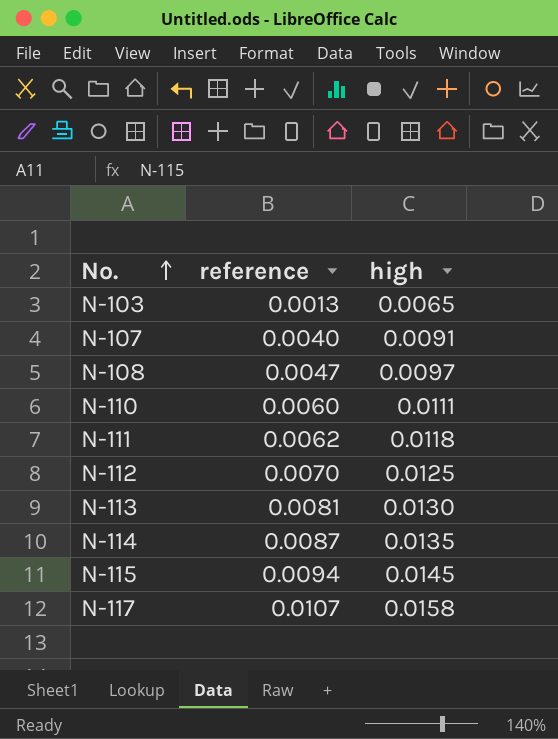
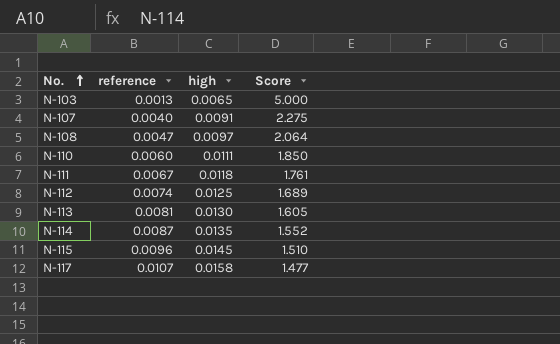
column Score | formula: none -> [high] / [reference]
N-111 | reference: 0.0062 -> 0.0067
N-112 | reference: 0.0070 -> 0.0074
N-115 | reference: 0.0094 -> 0.0096

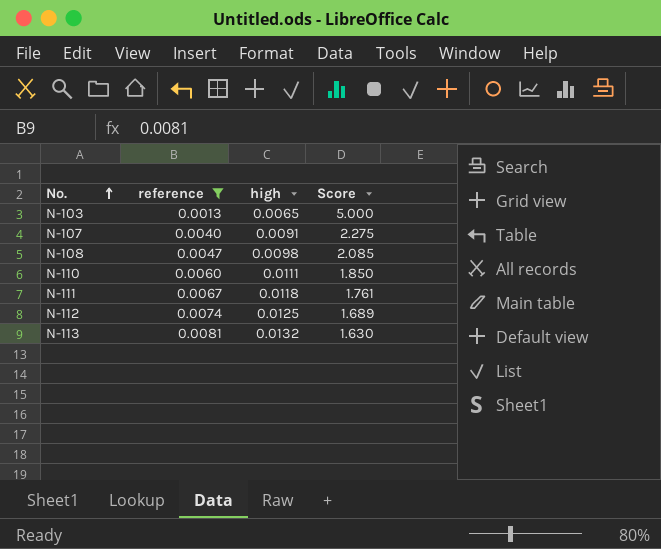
filter: none -> reference <= 0.0081
N-108 | high: 0.0097 -> 0.0098
N-108 | Score: 2.064 -> 2.085
N-113 | high: 0.0130 -> 0.0132
N-113 | Score: 1.605 -> 1.630

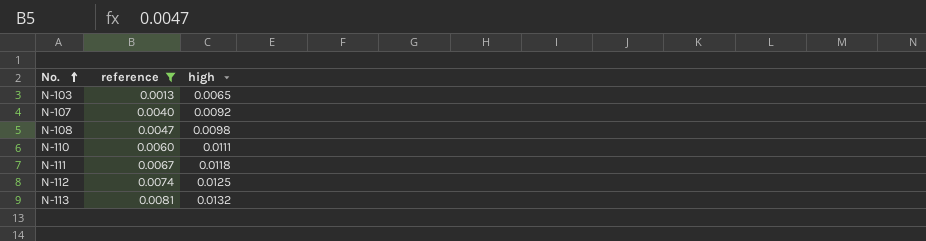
column Score | formula: [high] / [reference] -> none
N-107 | high: 0.0091 -> 0.0092

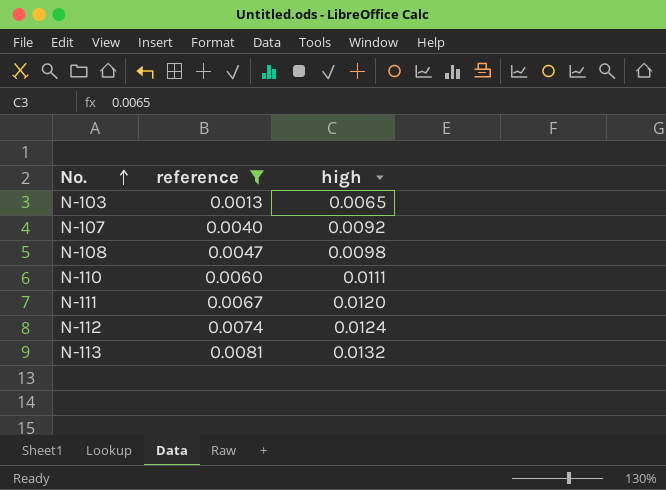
N-111 | high: 0.0118 -> 0.0120
N-112 | high: 0.0125 -> 0.0124

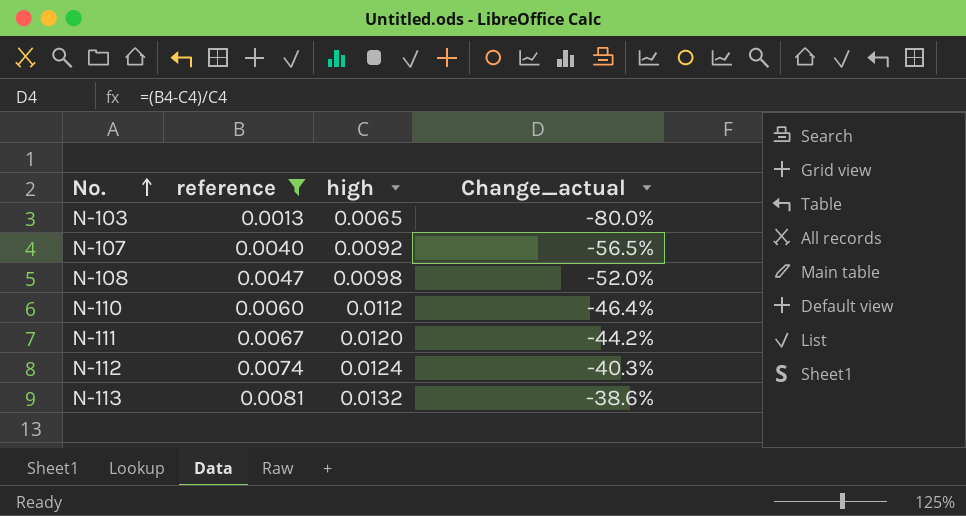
column Change_actual | formula: none -> ([reference] - [high]) / [high]
N-110 | high: 0.0111 -> 0.0112

